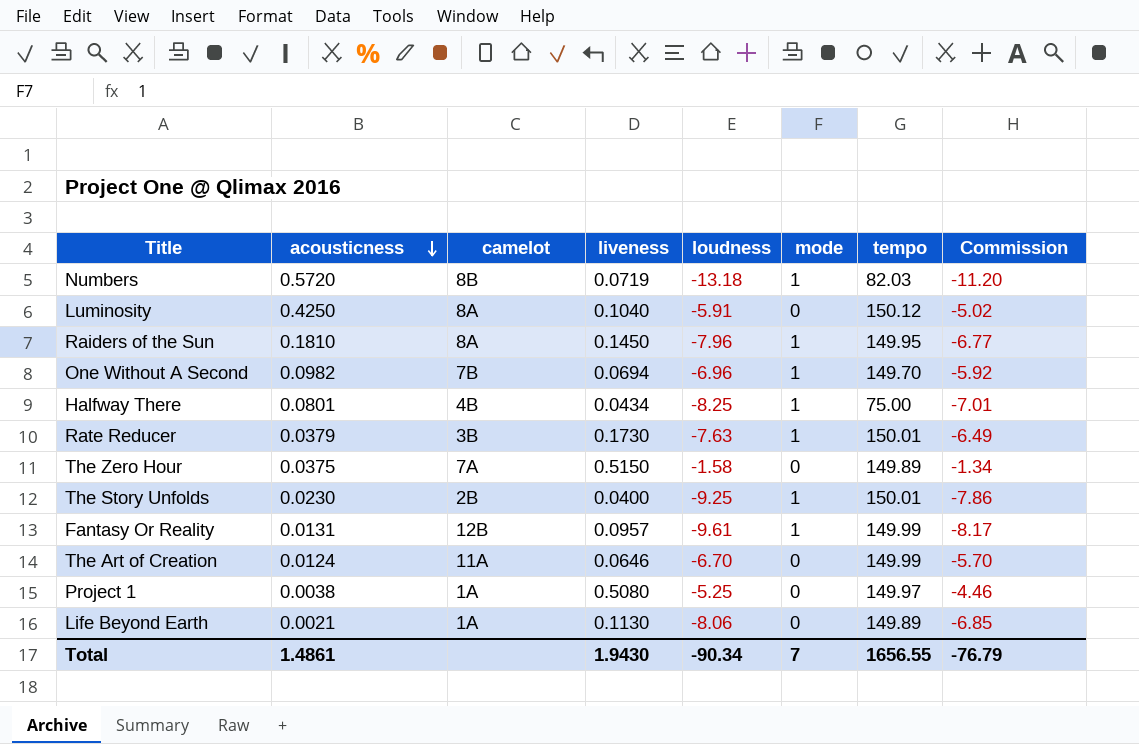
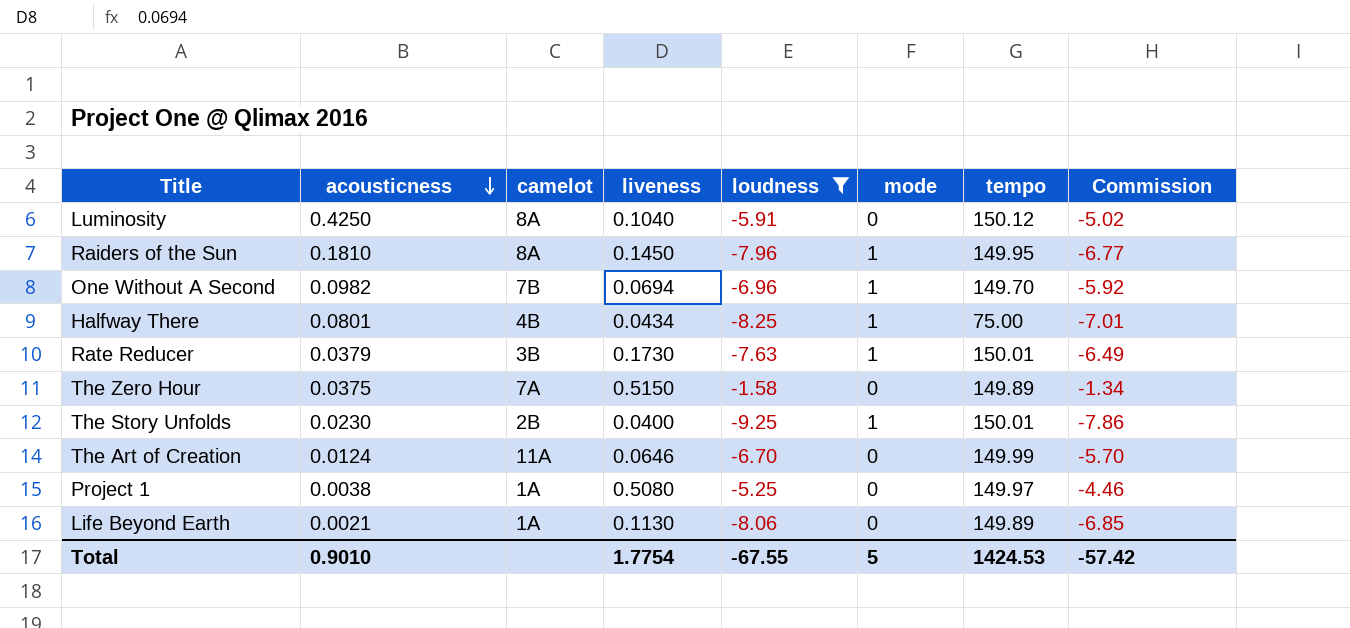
filter: none -> loudness >= -9.25
Total | acousticness: 1.4861 -> 0.9010
Total | liveness: 1.9430 -> 1.7754
Total | loudness: -90.34 -> -67.55
Total | mode: 7 -> 5
Total | tempo: 1656.55 -> 1424.53
Total | Commission: -76.79 -> -57.42

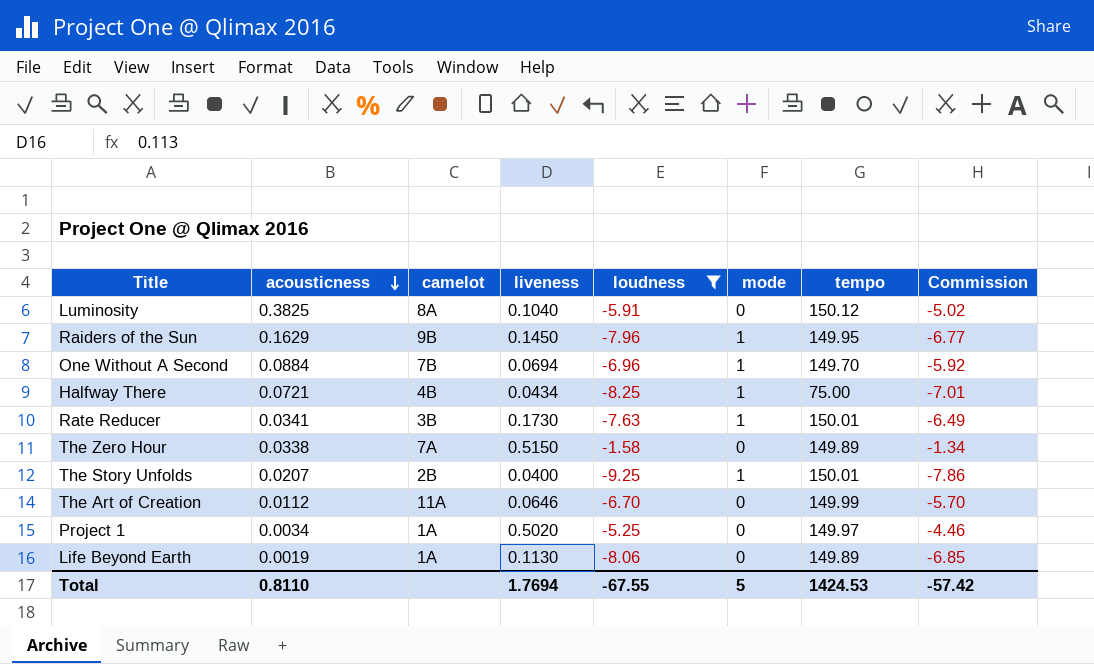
Luminosity | acousticness: 0.4250 -> 0.3825
Raiders of the Sun | acousticness: 0.1810 -> 0.1629
Raiders of the Sun | camelot: 8A -> 9B
One Without A Second | acousticness: 0.0982 -> 0.0884
Halfway There | acousticness: 0.0801 -> 0.0721
Rate Reducer | acousticness: 0.0379 -> 0.0341
The Zero Hour | acousticness: 0.0375 -> 0.0338
The Story Unfolds | acousticness: 0.0230 -> 0.0207
The Art of Creation | acousticness: 0.0124 -> 0.0112
Project 1 | acousticness: 0.0038 -> 0.0034
Project 1 | liveness: 0.5080 -> 0.5020
Life Beyond Earth | acousticness: 0.0021 -> 0.0019
Total | acousticness: 0.9010 -> 0.8110
Total | liveness: 1.7754 -> 1.7694

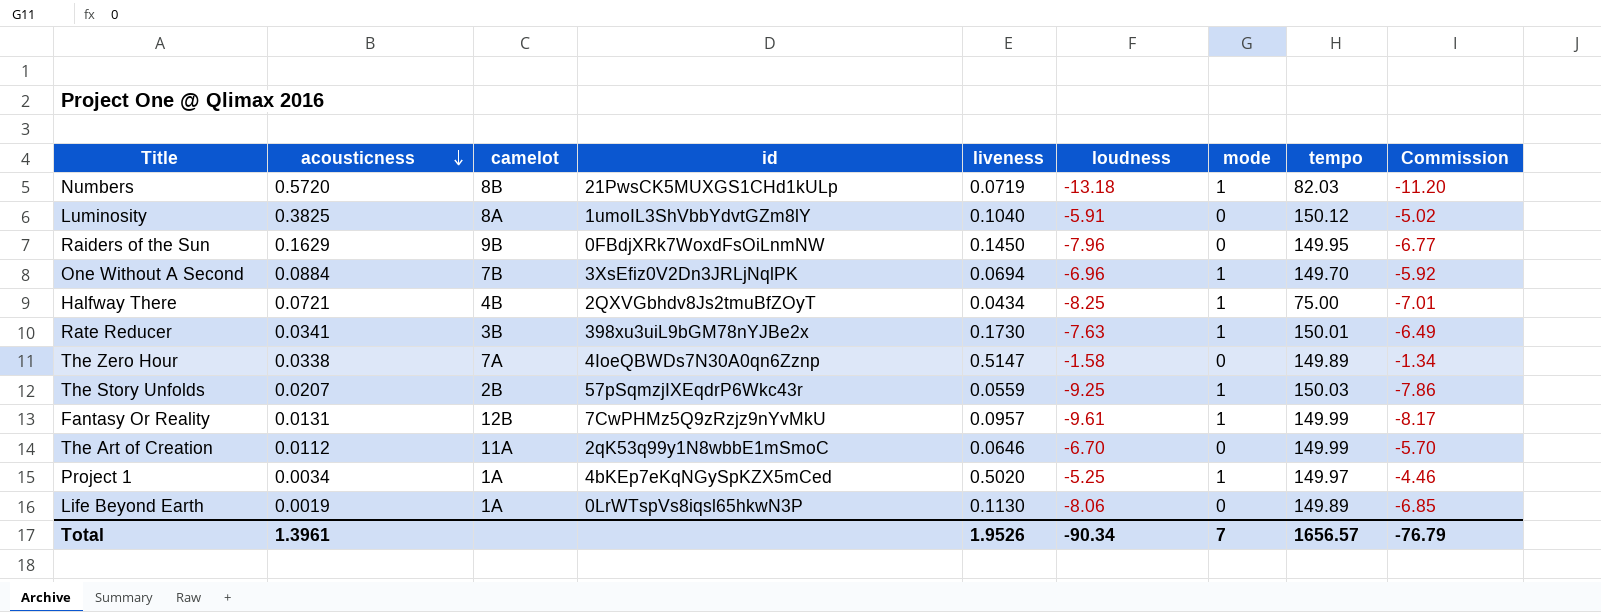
filter: loudness >= -9.25 -> none
column id | position: none -> 4
Raiders of the Sun | mode: 1 -> 0
The Zero Hour | liveness: 0.5150 -> 0.5147
The Story Unfolds | liveness: 0.0400 -> 0.0559
The Story Unfolds | tempo: 150.01 -> 150.03
Project 1 | mode: 0 -> 1
Total | acousticness: 0.8110 -> 1.3961
Total | liveness: 1.7694 -> 1.9526
Total | loudness: -67.55 -> -90.34
Total | mode: 5 -> 7
Total | tempo: 1424.53 -> 1656.57
Total | Commission: -57.42 -> -76.79

